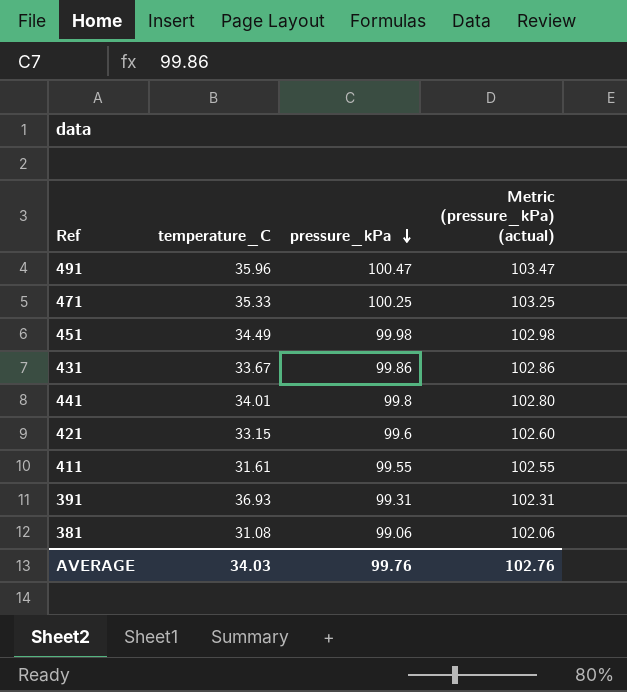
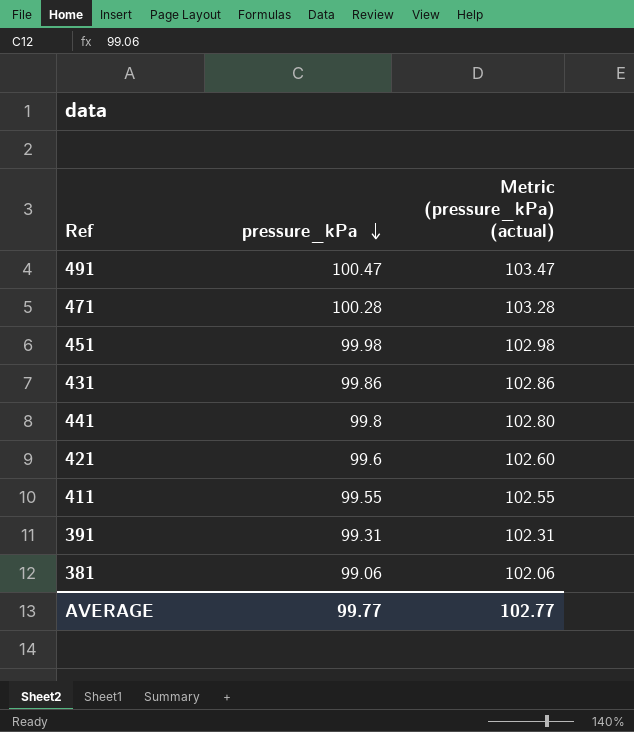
column temperature_C | position: 2 -> none
471 | pressure_kPa: 100.25 -> 100.28
471 | Metric (pressure_kPa) (actual): 103.25 -> 103.28
AVERAGE | pressure_kPa: 99.76 -> 99.77
AVERAGE | Metric (pressure_kPa) (actual): 102.76 -> 102.77

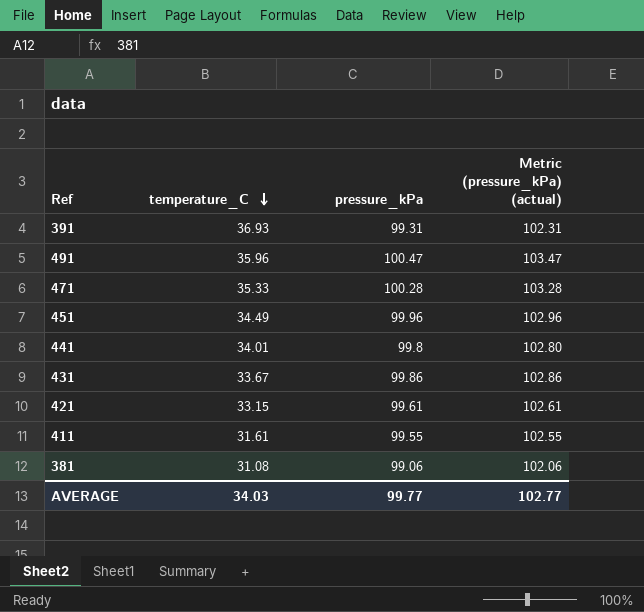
row order: pressure_kPa descending -> temperature_C descending
column temperature_C | position: none -> 2
451 | pressure_kPa: 99.98 -> 99.96
451 | Metric (pressure_kPa) (actual): 102.98 -> 102.96
421 | pressure_kPa: 99.6 -> 99.61
421 | Metric (pressure_kPa) (actual): 102.60 -> 102.61

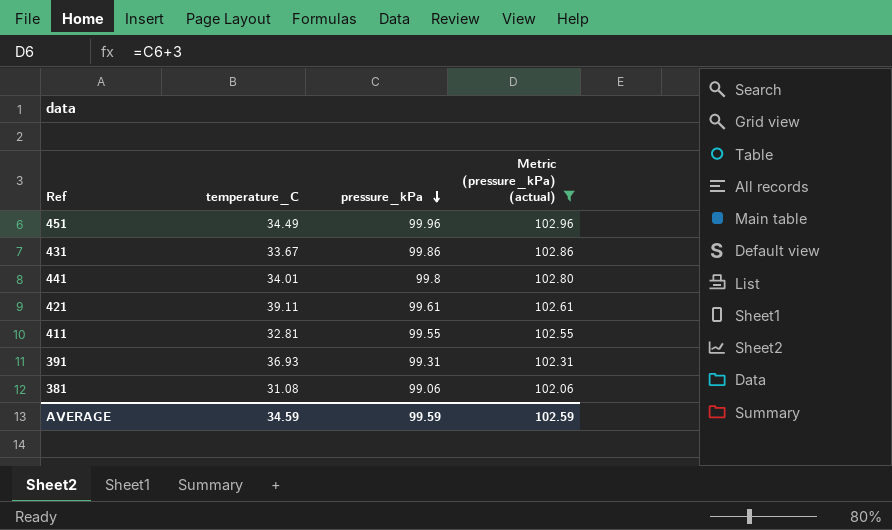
filter: none -> Metric (pressure_kPa) (actual) <= 102.96
row order: temperature_C descending -> pressure_kPa descending
421 | temperature_C: 33.15 -> 39.11
411 | temperature_C: 31.61 -> 32.81
AVERAGE | temperature_C: 34.03 -> 34.59
AVERAGE | pressure_kPa: 99.77 -> 99.59
AVERAGE | Metric (pressure_kPa) (actual): 102.77 -> 102.59

